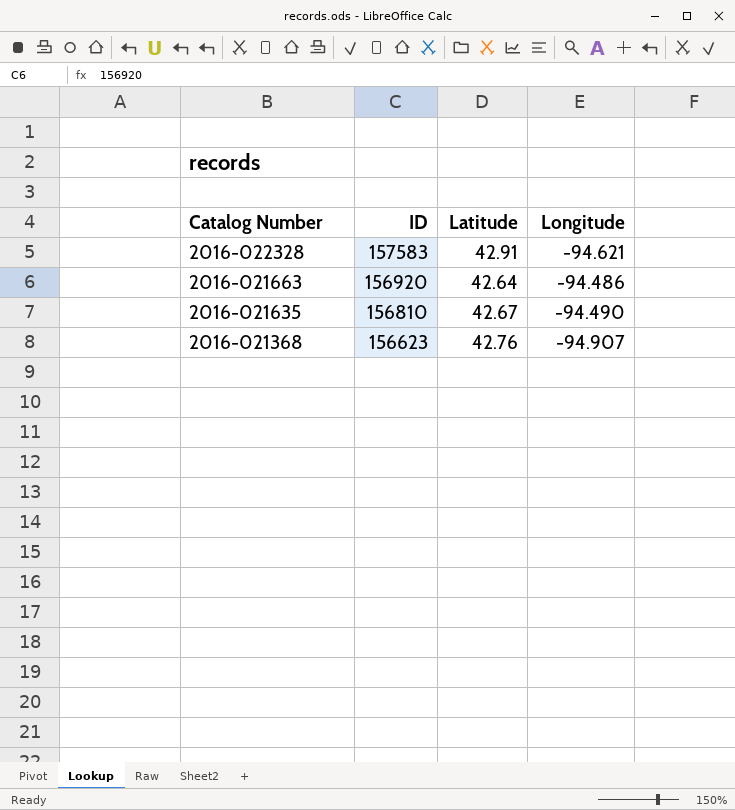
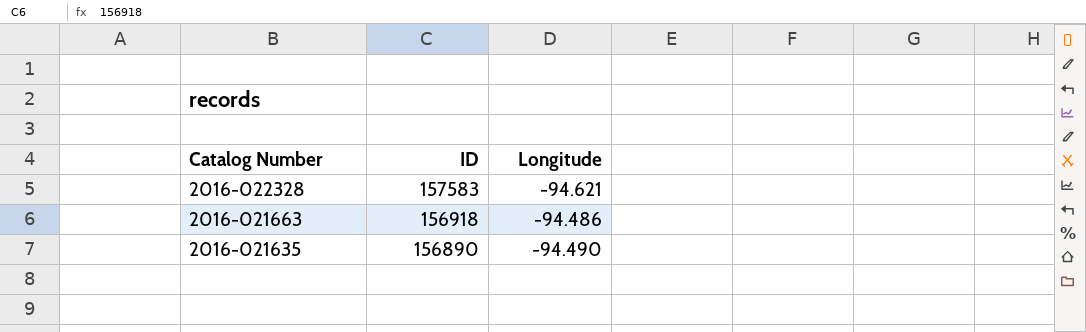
column Latitude | position: 3 -> none
row 2016-021368: 156623 | 42.76 | -94.907 -> none
2016-021663 | ID: 156920 -> 156918
2016-021635 | ID: 156810 -> 156890

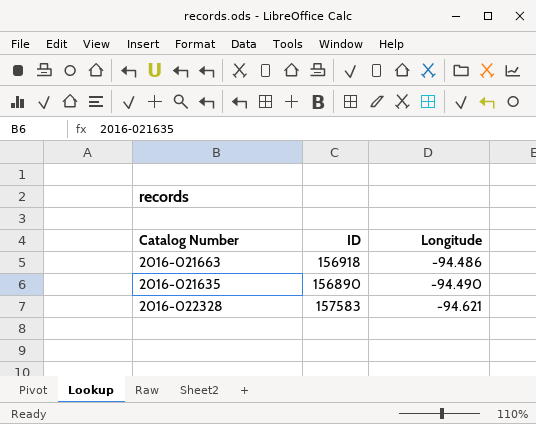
row order: Catalog Number descending -> Longitude descending

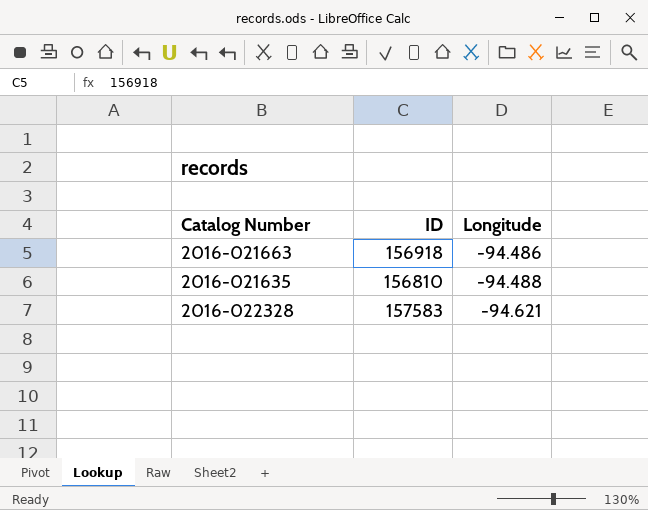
2016-021635 | ID: 156890 -> 156810
2016-021635 | Longitude: -94.490 -> -94.488

